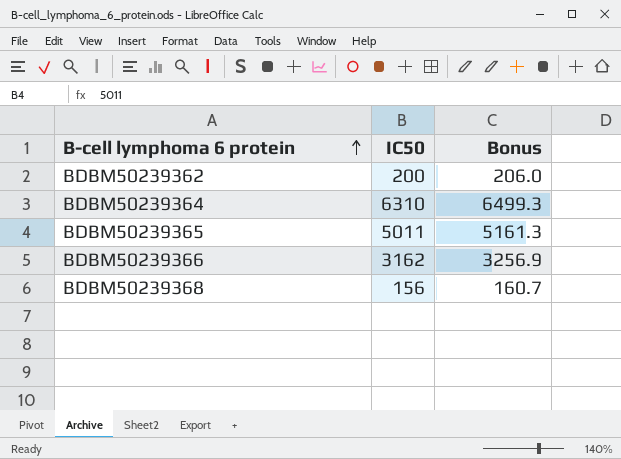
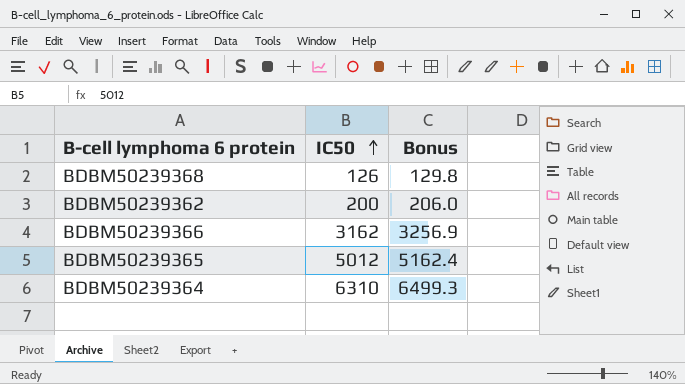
row order: B-cell lymphoma 6 protein ascending -> IC50 ascending
BDBM50239368 | IC50: 156 -> 126
BDBM50239368 | Bonus: 160.7 -> 129.8
BDBM50239365 | IC50: 5011 -> 5012
BDBM50239365 | Bonus: 5161.3 -> 5162.4

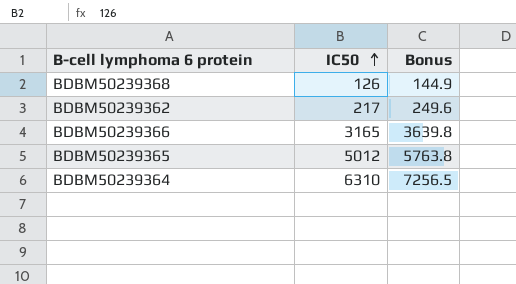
column Bonus | formula: [IC50] * 1.03 -> [IC50] * 1.15
BDBM50239362 | IC50: 200 -> 217
BDBM50239366 | IC50: 3162 -> 3165

